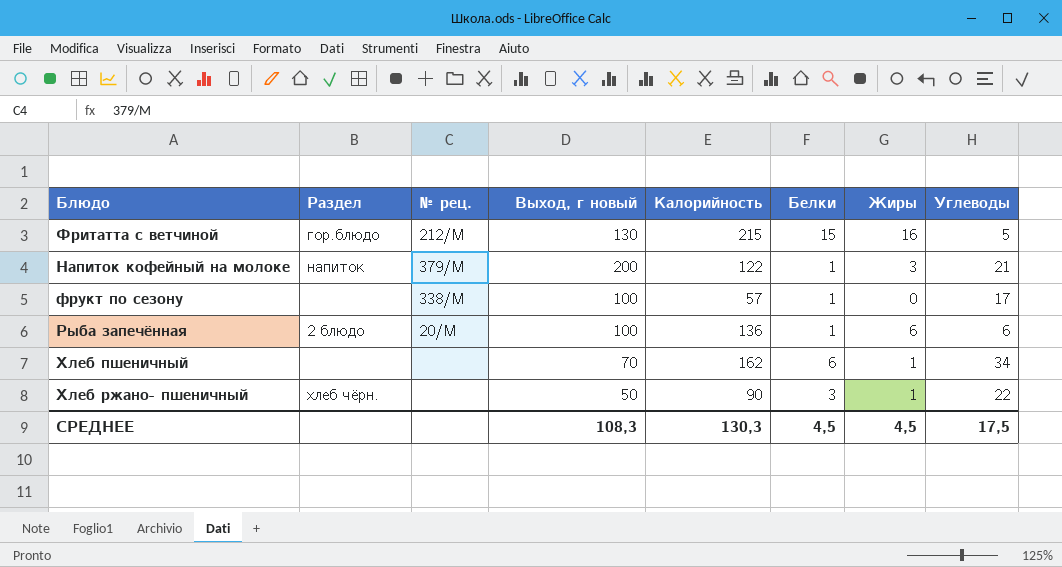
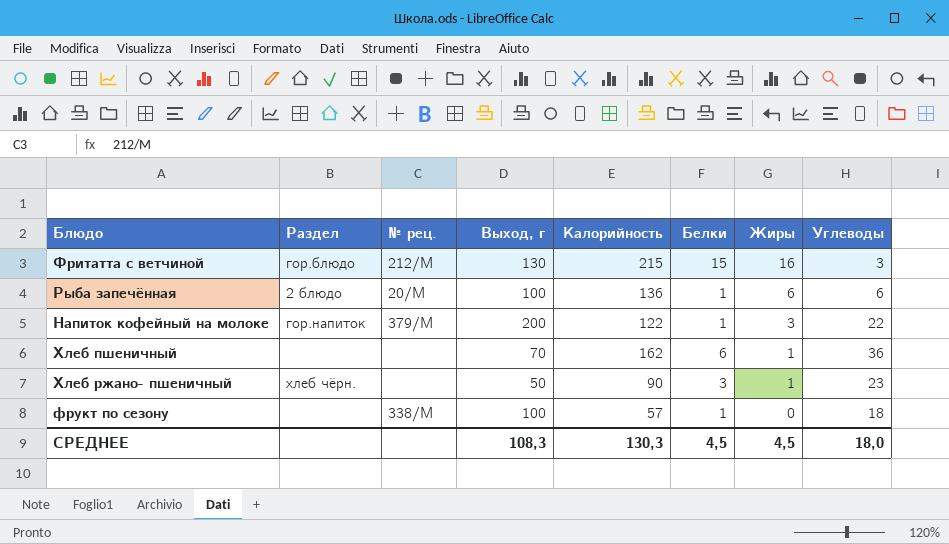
row order: none -> Жиры descending
column name: Выход, г новый -> Выход, г
Фритатта с ветчиной | Углеводы: 5 -> 3
Напиток кофейный на молоке | Раздел: напиток -> гор.напиток
Напиток кофейный на молоке | Углеводы: 21 -> 22
Хлеб пшеничный | Углеводы: 34 -> 36
Хлеб ржано- пшеничный | Углеводы: 22 -> 23
фрукт по сезону | Углеводы: 17 -> 18
СРЕДНЕЕ | Углеводы: 17,5 -> 18,0

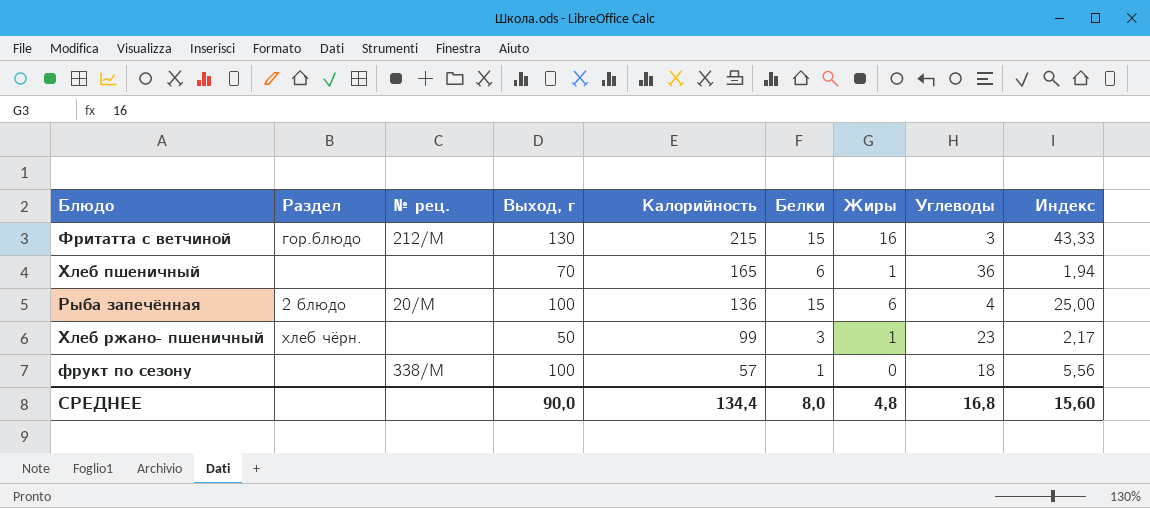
row order: Жиры descending -> Калорийность descending
column Индекс | formula: none -> [Выход, г] / [Углеводы]
row Напиток кофейный на молоке: гор.напиток | 379/М | 200 | 122 | 1 | 3 | 22 -> none
Хлеб пшеничный | Калорийность: 162 -> 165
Рыба запечённая | Белки: 1 -> 15
Рыба запечённая | Углеводы: 6 -> 4
Хлеб ржано- пшеничный | Калорийность: 90 -> 99
СРЕДНЕЕ | Выход, г: 108,3 -> 90,0
СРЕДНЕЕ | Калорийность: 130,3 -> 134,4
СРЕДНЕЕ | Белки: 4,5 -> 8,0
СРЕДНЕЕ | Жиры: 4,5 -> 4,8
СРЕДНЕЕ | Углеводы: 18,0 -> 16,8

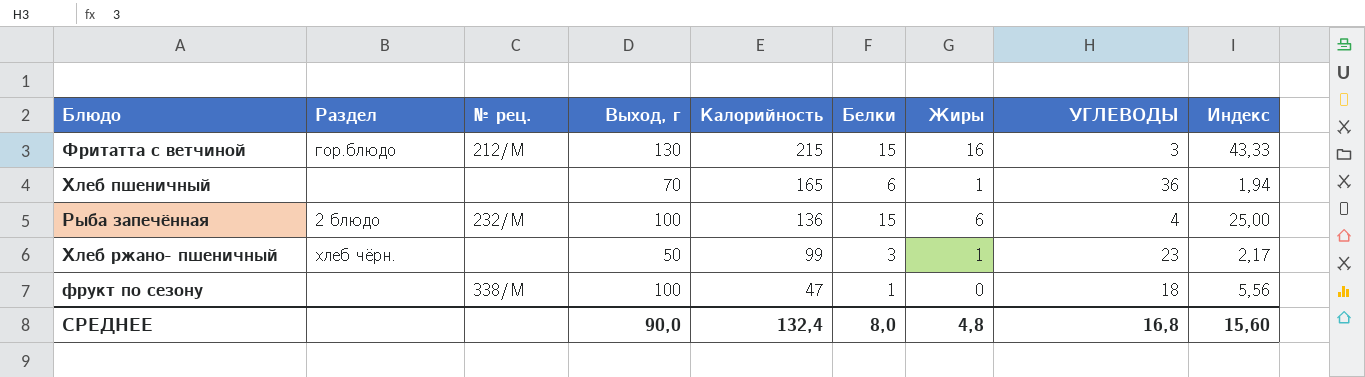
column name: Углеводы -> УГЛЕВОДЫ
Рыба запечённая | № рец.: 20/М -> 232/М
фрукт по сезону | Калорийность: 57 -> 47
СРЕДНЕЕ | Калорийность: 134,4 -> 132,4

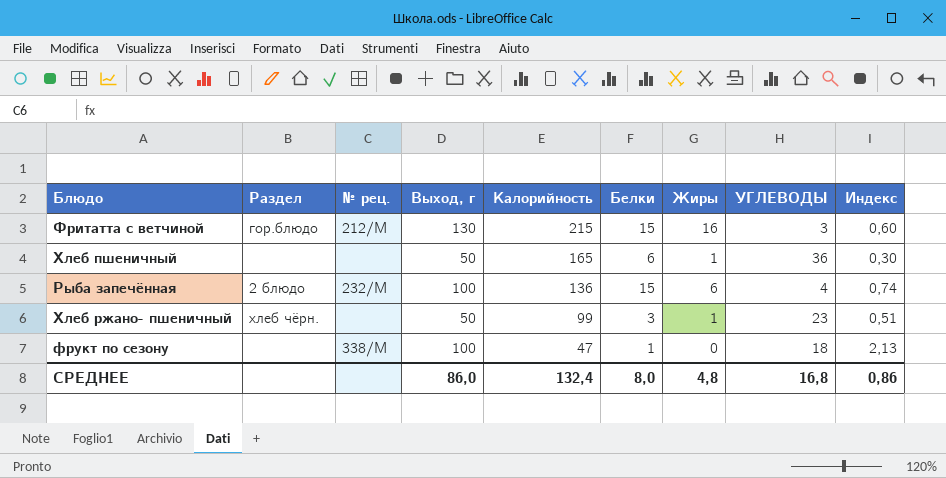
column Индекс | formula: [Выход, г] / [УГЛЕВОДЫ] -> [Выход, г] / [Калорийность]
Хлеб пшеничный | Выход, г: 70 -> 50
СРЕДНЕЕ | Выход, г: 90,0 -> 86,0
СРЕДНЕЕ | Индекс: 15,60 -> 0,86

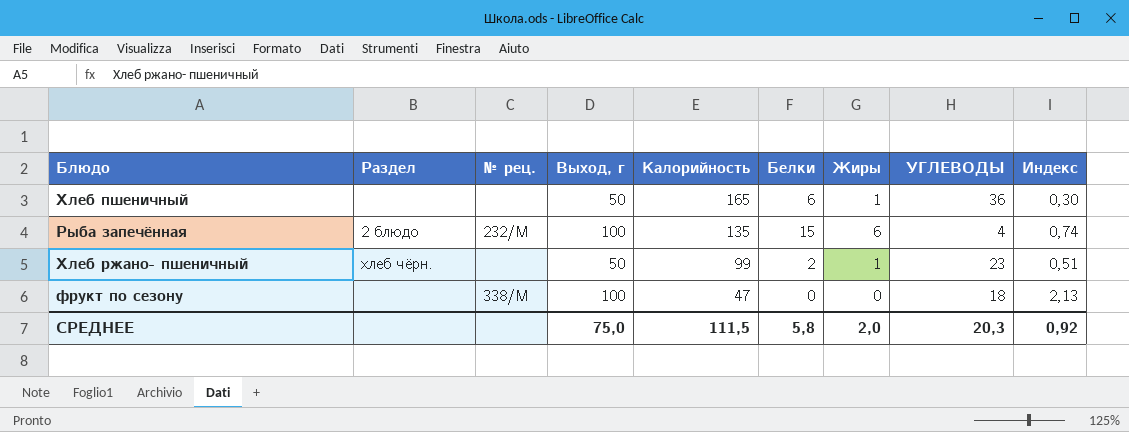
row Фритатта с ветчиной: гор.блюдо | 212/М | 130 | 215 | 15 | 16 | 3 | 0,60 -> none
Рыба запечённая | Калорийность: 136 -> 135
Хлеб ржано- пшеничный | Белки: 3 -> 2
фрукт по сезону | Белки: 1 -> 0
СРЕДНЕЕ | Выход, г: 86,0 -> 75,0
СРЕДНЕЕ | Калорийность: 132,4 -> 111,5
СРЕДНЕЕ | Белки: 8,0 -> 5,8
СРЕДНЕЕ | Жиры: 4,8 -> 2,0
СРЕДНЕЕ | УГЛЕВОДЫ: 16,8 -> 20,3
СРЕДНЕЕ | Индекс: 0,86 -> 0,92

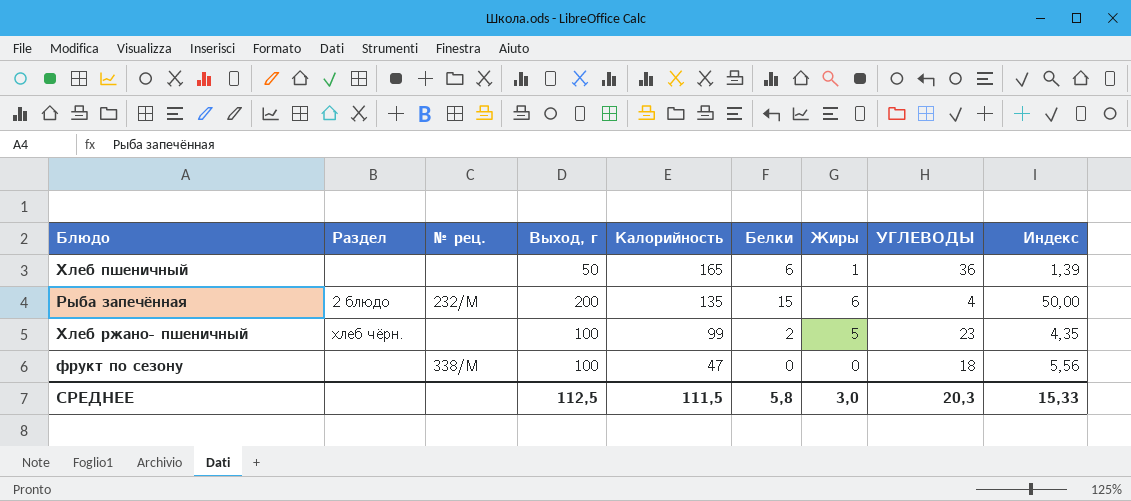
column Индекс | formula: [Выход, г] / [Калорийность] -> [Выход, г] / [УГЛЕВОДЫ]
Рыба запечённая | Выход, г: 100 -> 200
Хлеб ржано- пшеничный | Выход, г: 50 -> 100
Хлеб ржано- пшеничный | Жиры: 1 -> 5
СРЕДНЕЕ | Выход, г: 75,0 -> 112,5
СРЕДНЕЕ | Жиры: 2,0 -> 3,0
СРЕДНЕЕ | Индекс: 0,92 -> 15,33

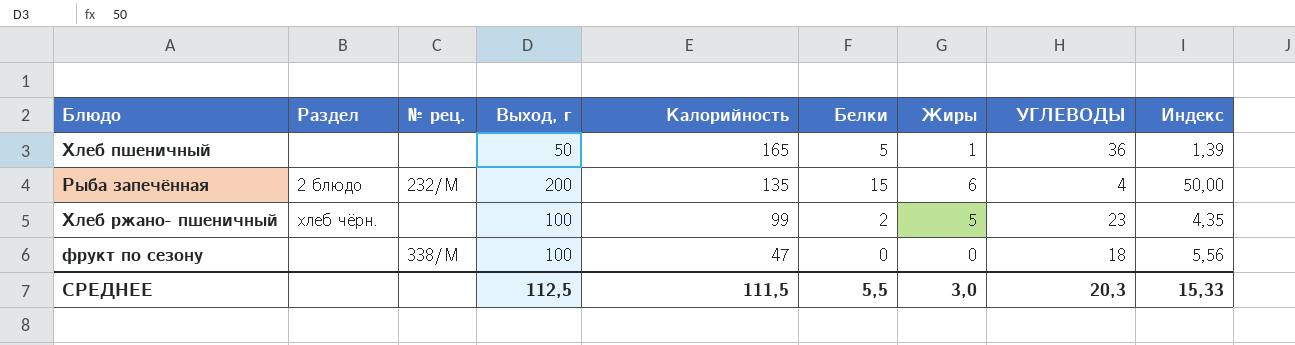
Хлеб пшеничный | Белки: 6 -> 5
СРЕДНЕЕ | Белки: 5,8 -> 5,5

